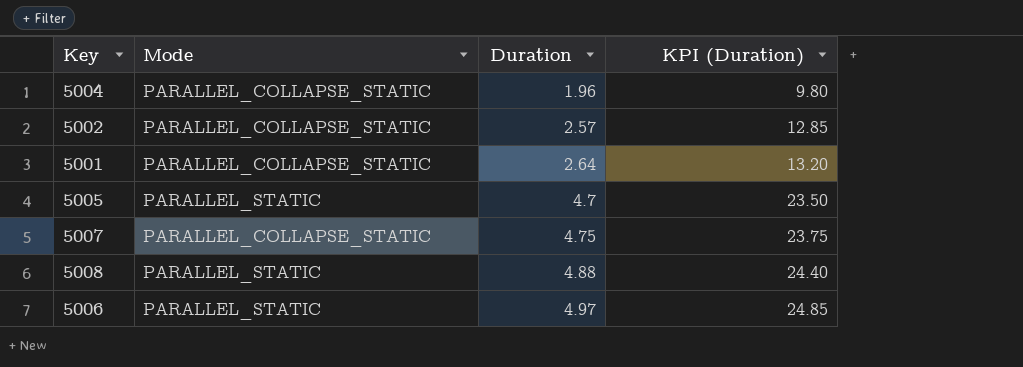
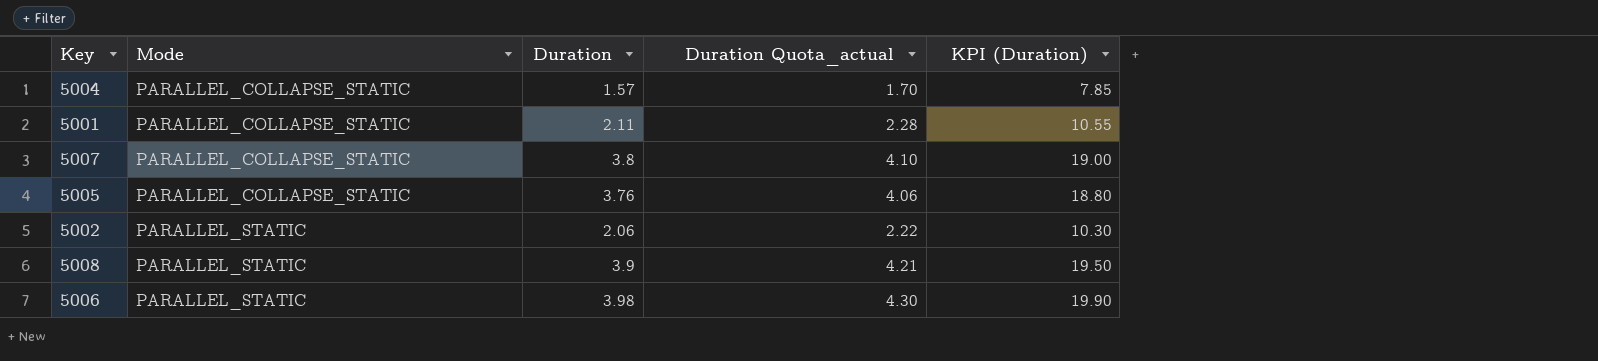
row order: Duration ascending -> Mode ascending
column Duration Quota_actual | formula: none -> [Duration] * 1.08
5004 | Duration: 1.96 -> 1.57
5004 | KPI (Duration): 9.80 -> 7.85
5001 | Duration: 2.64 -> 2.11
5001 | KPI (Duration): 13.20 -> 10.55
5007 | Duration: 4.75 -> 3.8
5007 | KPI (Duration): 23.75 -> 19.00
5005 | Mode: PARALLEL_STATIC -> PARALLEL_COLLAPSE_STATIC
5005 | Duration: 4.7 -> 3.76
5005 | KPI (Duration): 23.50 -> 18.80
5002 | Mode: PARALLEL_COLLAPSE_STATIC -> PARALLEL_STATIC
5002 | Duration: 2.57 -> 2.06
5002 | KPI (Duration): 12.85 -> 10.30
5008 | Duration: 4.88 -> 3.9
5008 | KPI (Duration): 24.40 -> 19.50
5006 | Duration: 4.97 -> 3.98
5006 | KPI (Duration): 24.85 -> 19.90

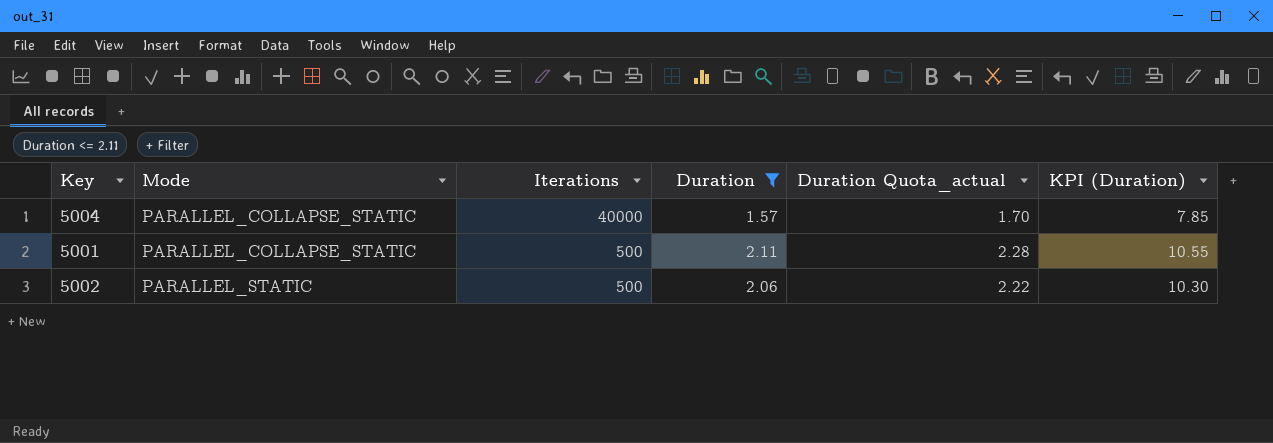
filter: none -> Duration <= 2.11
column Iterations | position: none -> 3

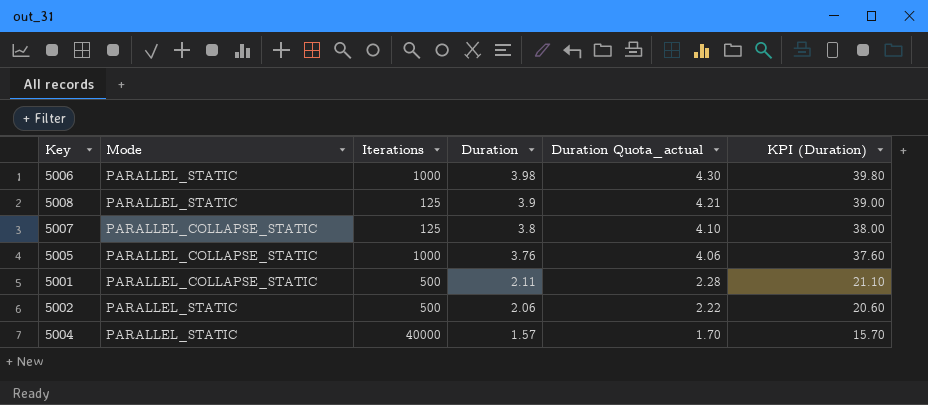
filter: Duration <= 2.11 -> none
row order: Mode ascending -> Duration descending
column KPI (Duration) | formula: [Duration] * 5 -> [Duration] * 10
5004 | Mode: PARALLEL_COLLAPSE_STATIC -> PARALLEL_STATIC

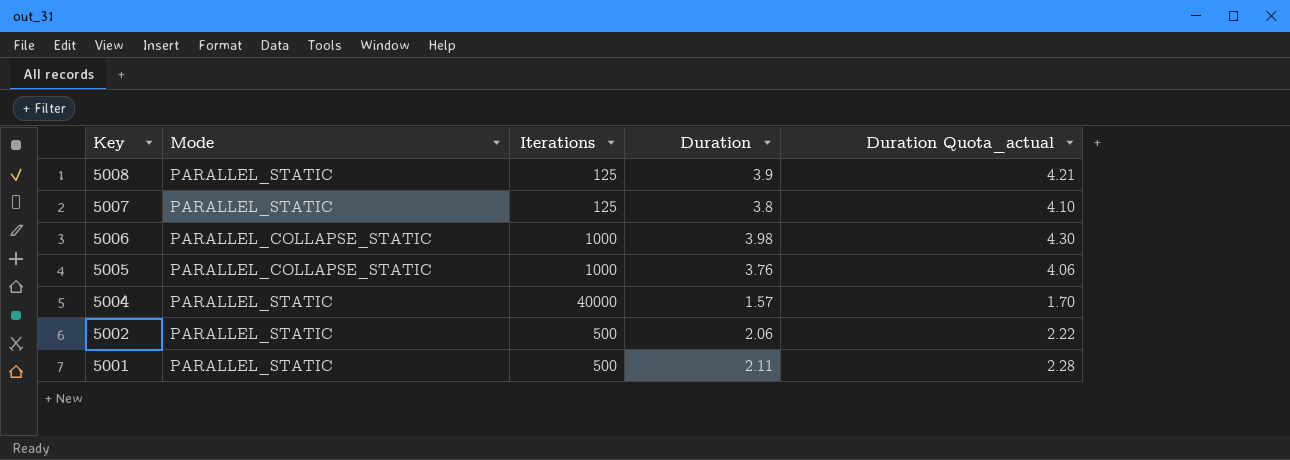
row order: Duration descending -> Key descending
column KPI (Duration) | formula: [Duration] * 10 -> none
5007 | Mode: PARALLEL_COLLAPSE_STATIC -> PARALLEL_STATIC
5006 | Mode: PARALLEL_STATIC -> PARALLEL_COLLAPSE_STATIC
5001 | Mode: PARALLEL_COLLAPSE_STATIC -> PARALLEL_STATIC

